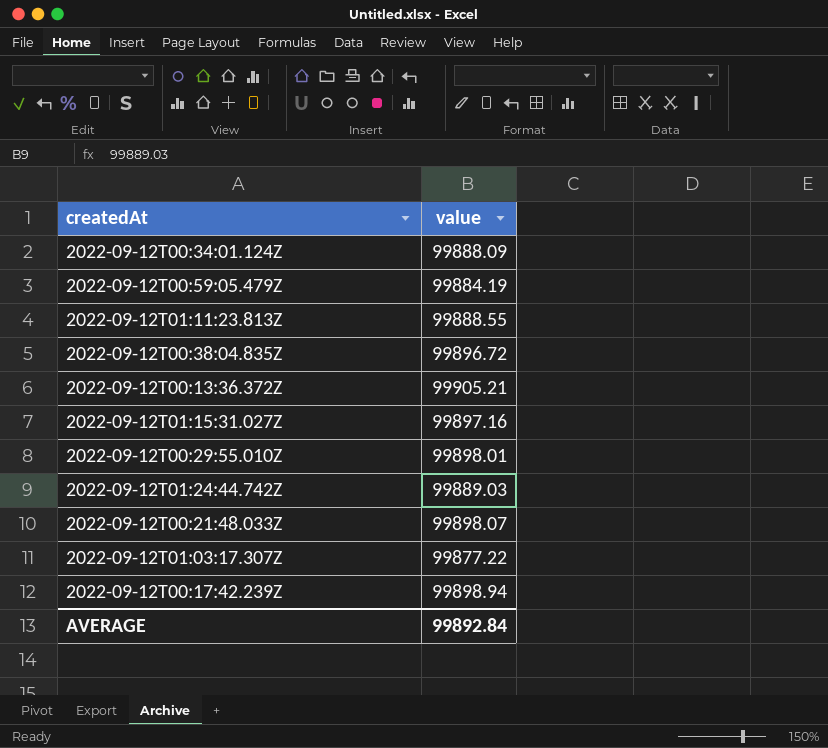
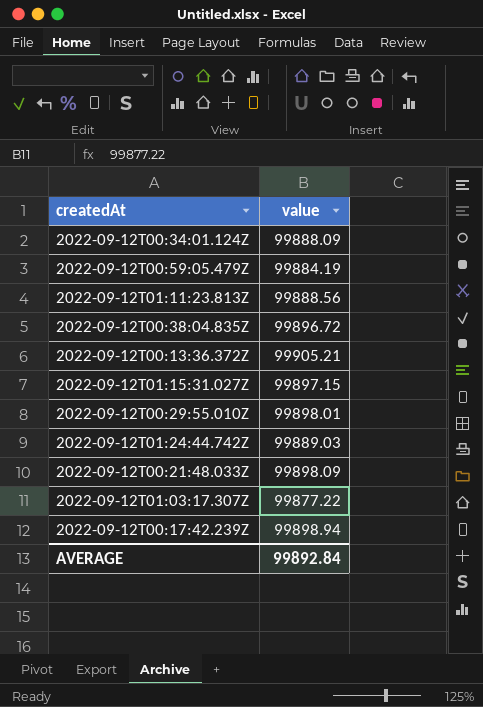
2022-09-12T01:11:23.813Z | value: 99888.55 -> 99888.56
2022-09-12T01:15:31.027Z | value: 99897.16 -> 99897.15
2022-09-12T00:21:48.033Z | value: 99898.07 -> 99898.09

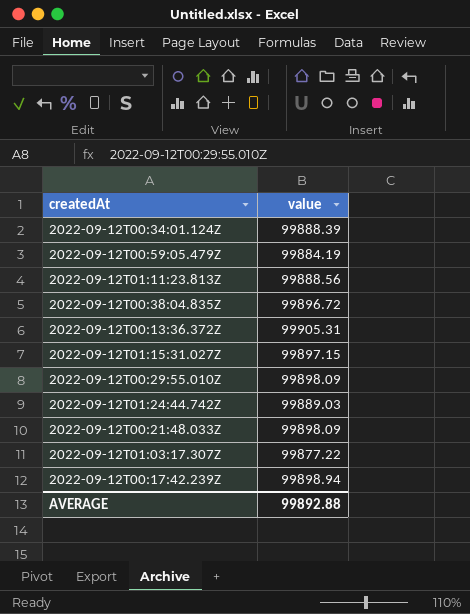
2022-09-12T00:34:01.124Z | value: 99888.09 -> 99888.39
2022-09-12T00:13:36.372Z | value: 99905.21 -> 99905.31
2022-09-12T00:29:55.010Z | value: 99898.01 -> 99898.09
AVERAGE | value: 99892.84 -> 99892.88

